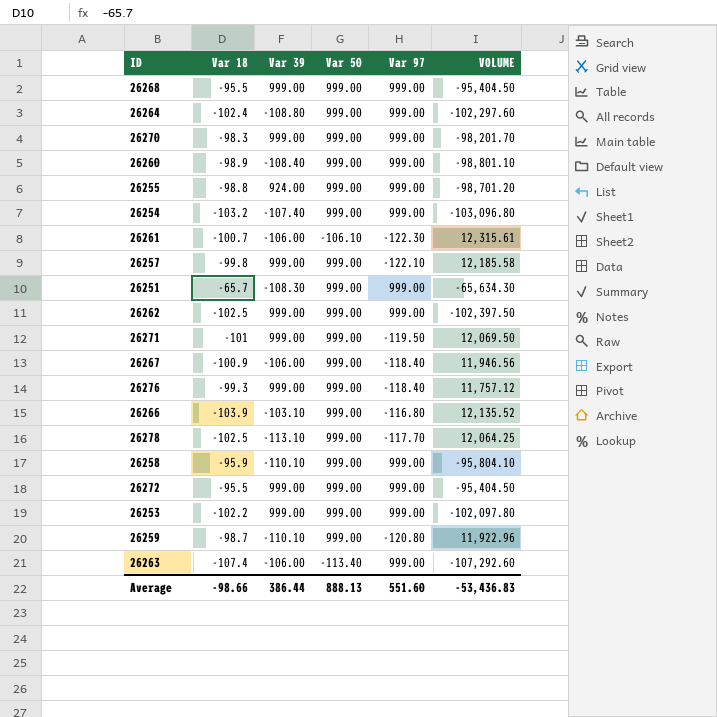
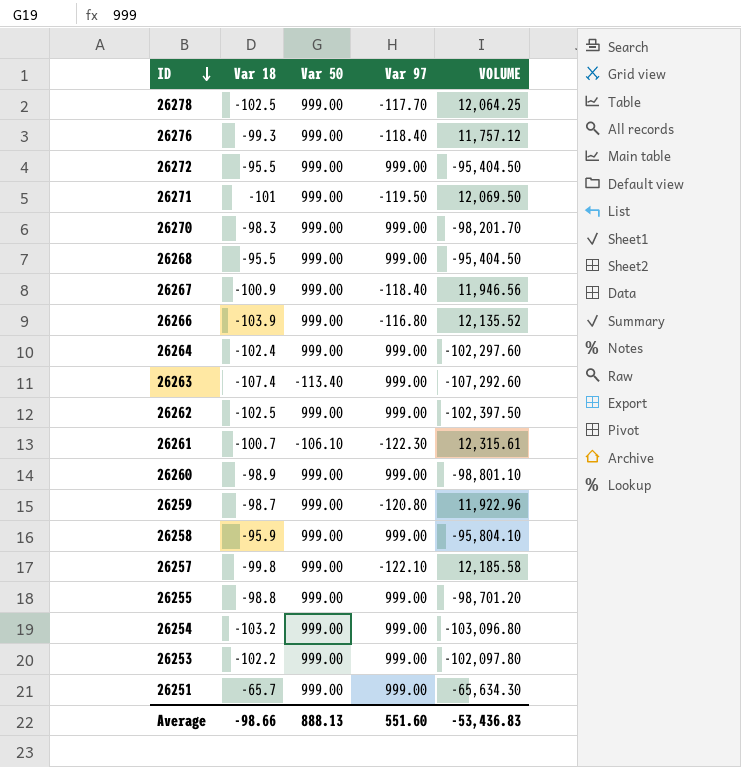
row order: none -> ID descending
column Var 39 | position: 3 -> none

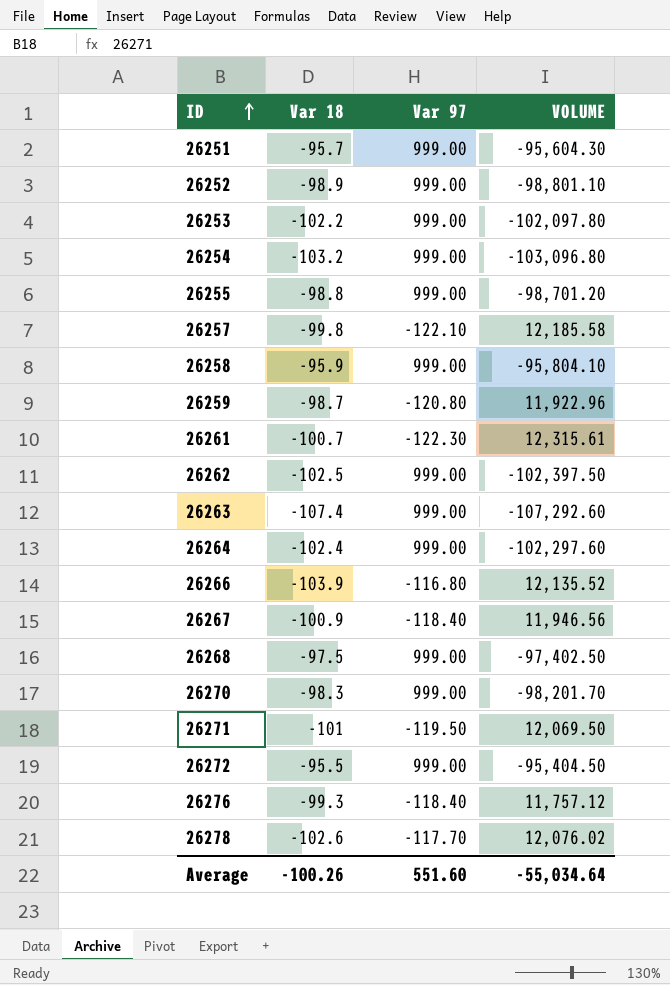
row order: ID descending -> ID ascending
column Var 50 | position: 3 -> none
row 26260: -98.9 | 999.00 | 999.00 | -98,801.10 -> none
26251 | Var 18: -65.7 -> -95.7
26251 | VOLUME: -65,634.30 -> -95,604.30
row 26252: none -> -98.9 | 999.00 | -98,801.10
26268 | Var 18: -95.5 -> -97.5
26268 | VOLUME: -95,404.50 -> -97,402.50
26278 | Var 18: -102.5 -> -102.6
26278 | VOLUME: 12,064.25 -> 12,076.02
Average | Var 18: -98.66 -> -100.26
Average | VOLUME: -53,436.83 -> -55,034.64

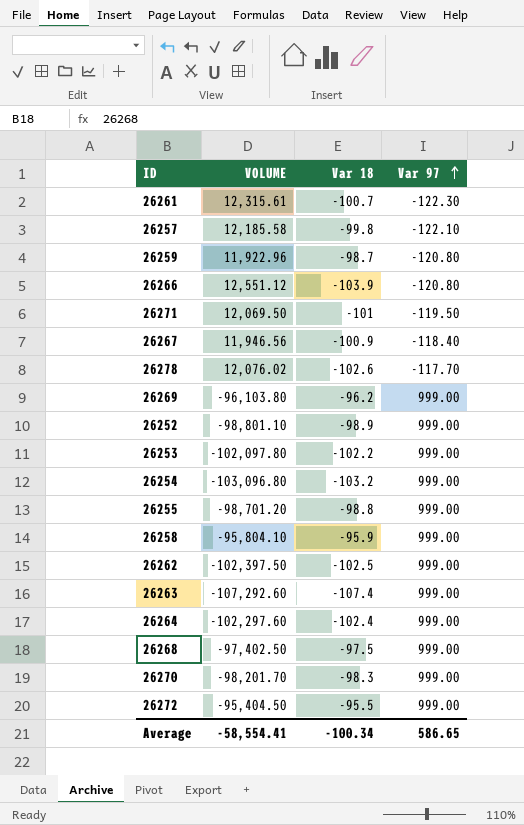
row order: ID ascending -> Var 97 ascending
column VOLUME | position: 4 -> 2
row 26251: -95.7 | 999.00 | -95,604.30 -> none
row 26276: -99.3 | -118.40 | 11,757.12 -> none
26266 | VOLUME: 12,135.52 -> 12,551.12
26266 | Var 97: -116.80 -> -120.80
row 26269: none -> -96,103.80 | -96.2 | 999.00
Average | VOLUME: -55,034.64 -> -58,554.41
Average | Var 18: -100.26 -> -100.34
Average | Var 97: 551.60 -> 586.65

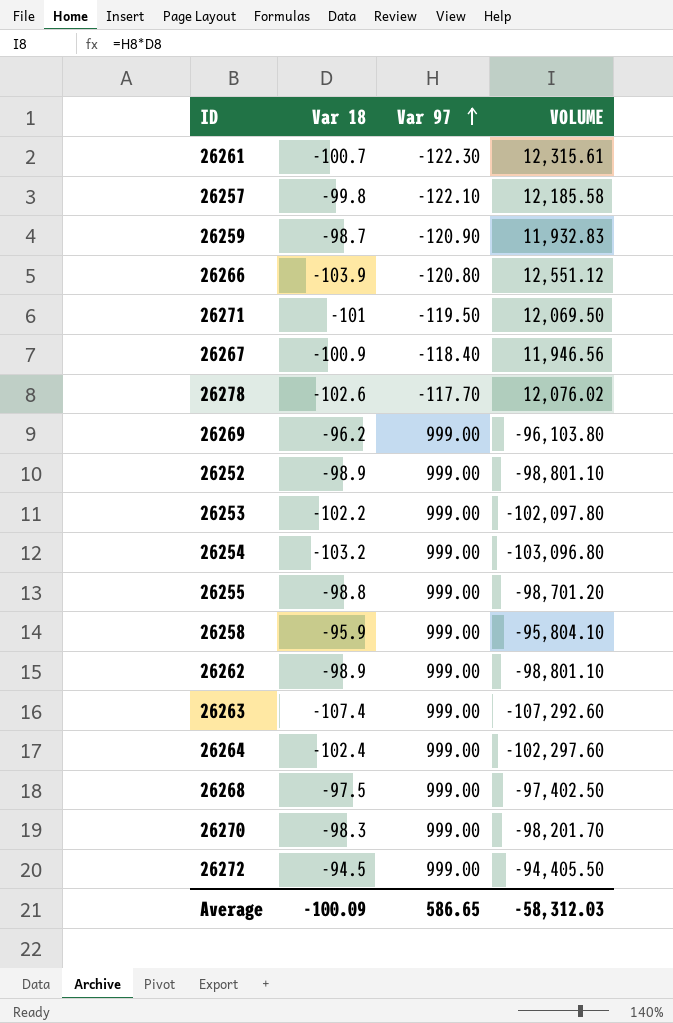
column VOLUME | position: 2 -> 4
26259 | Var 97: -120.80 -> -120.90
26259 | VOLUME: 11,922.96 -> 11,932.83
26262 | Var 18: -102.5 -> -98.9
26262 | VOLUME: -102,397.50 -> -98,801.10
26272 | Var 18: -95.5 -> -94.5
26272 | VOLUME: -95,404.50 -> -94,405.50
Average | Var 18: -100.34 -> -100.09
Average | VOLUME: -58,554.41 -> -58,312.03

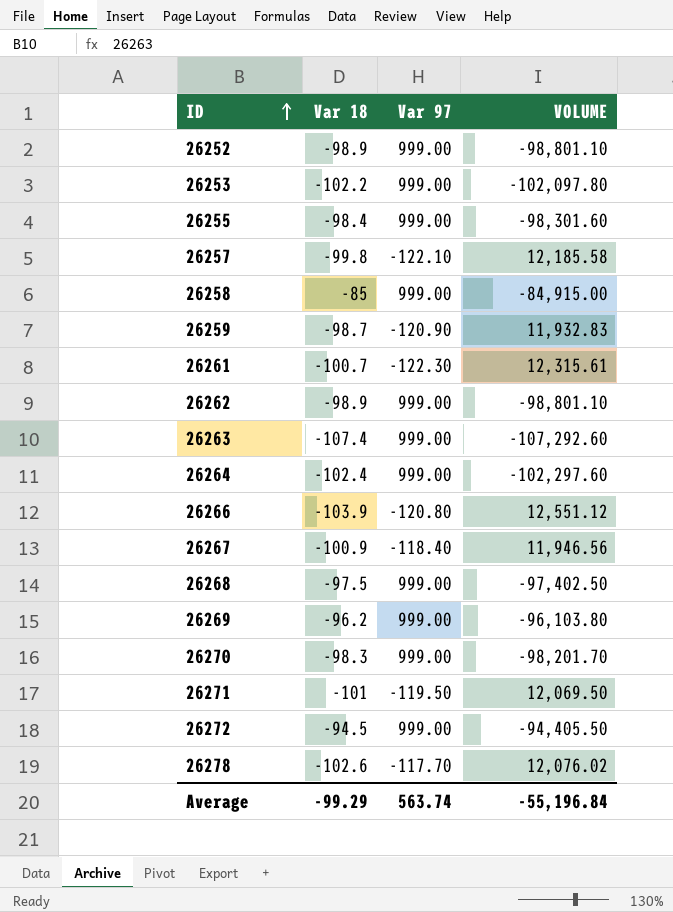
row order: Var 97 ascending -> ID ascending
row 26254: -103.2 | 999.00 | -103,096.80 -> none
26255 | Var 18: -98.8 -> -98.4
26255 | VOLUME: -98,701.20 -> -98,301.60
26258 | Var 18: -95.9 -> -85
26258 | VOLUME: -95,804.10 -> -84,915.00
Average | Var 18: -100.09 -> -99.29
Average | Var 97: 586.65 -> 563.74
Average | VOLUME: -58,312.03 -> -55,196.84

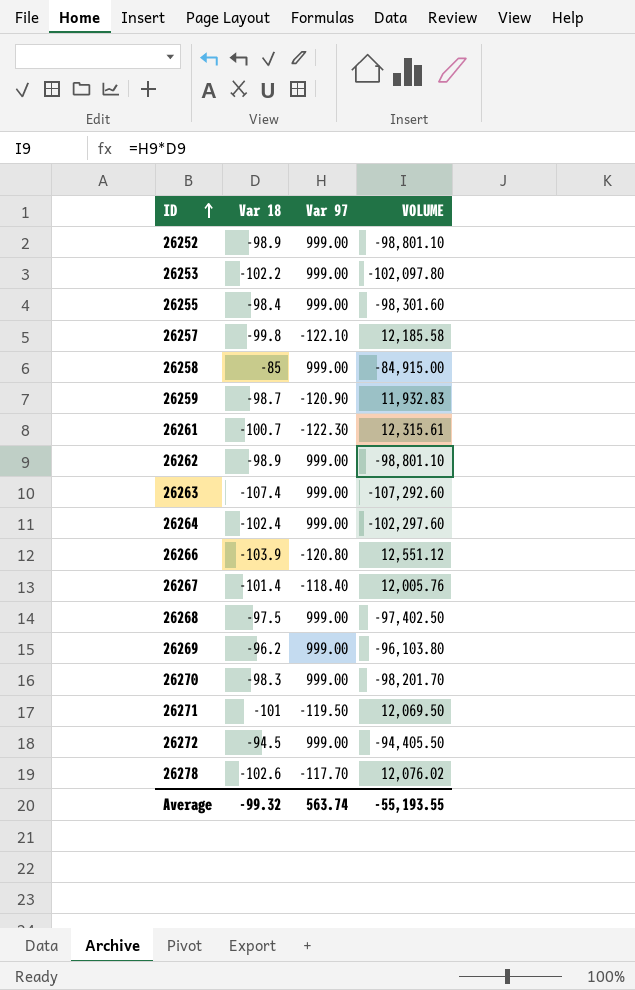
26267 | Var 18: -100.9 -> -101.4
26267 | VOLUME: 11,946.56 -> 12,005.76
Average | Var 18: -99.29 -> -99.32
Average | VOLUME: -55,196.84 -> -55,193.55

